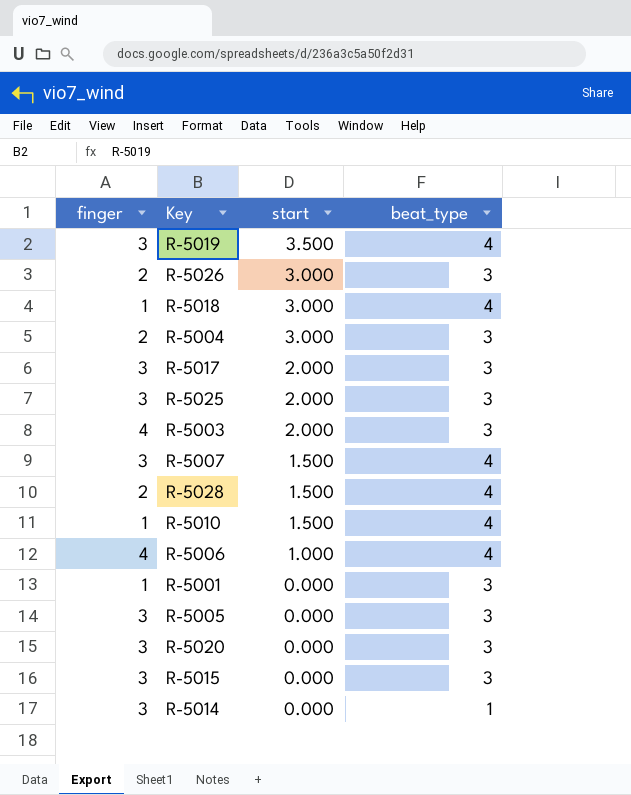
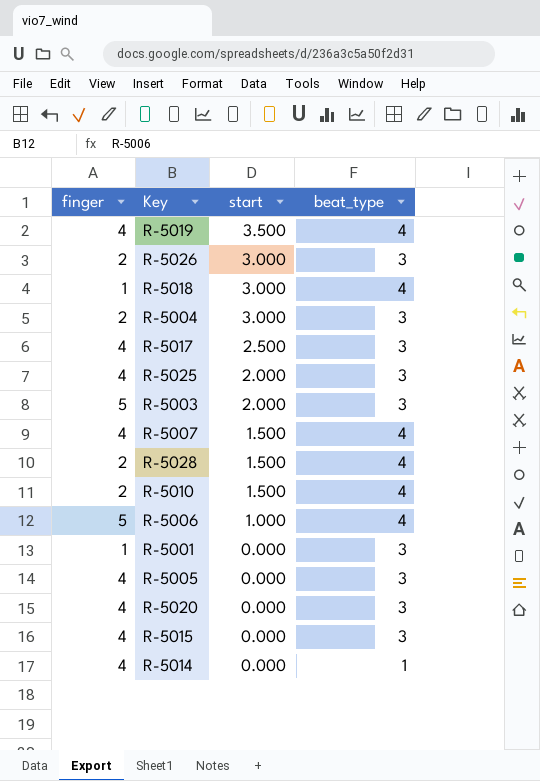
R-5019 | finger: 3 -> 4
R-5017 | finger: 3 -> 4
R-5017 | start: 2.000 -> 2.500
R-5025 | finger: 3 -> 4
R-5003 | finger: 4 -> 5
R-5007 | finger: 3 -> 4
R-5010 | finger: 1 -> 2
R-5006 | finger: 4 -> 5
R-5005 | finger: 3 -> 4
R-5020 | finger: 3 -> 4
R-5015 | finger: 3 -> 4
R-5014 | finger: 3 -> 4

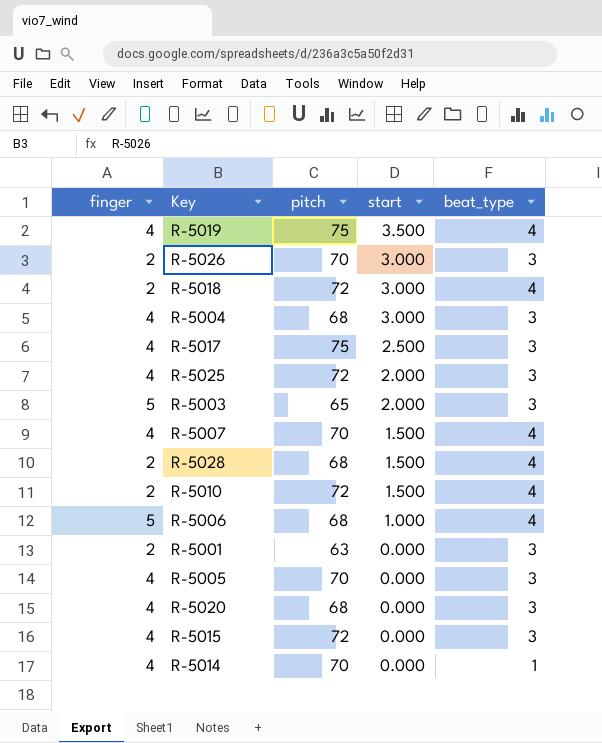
column pitch | position: none -> 3
R-5018 | finger: 1 -> 2
R-5004 | finger: 2 -> 4
R-5001 | finger: 1 -> 2

